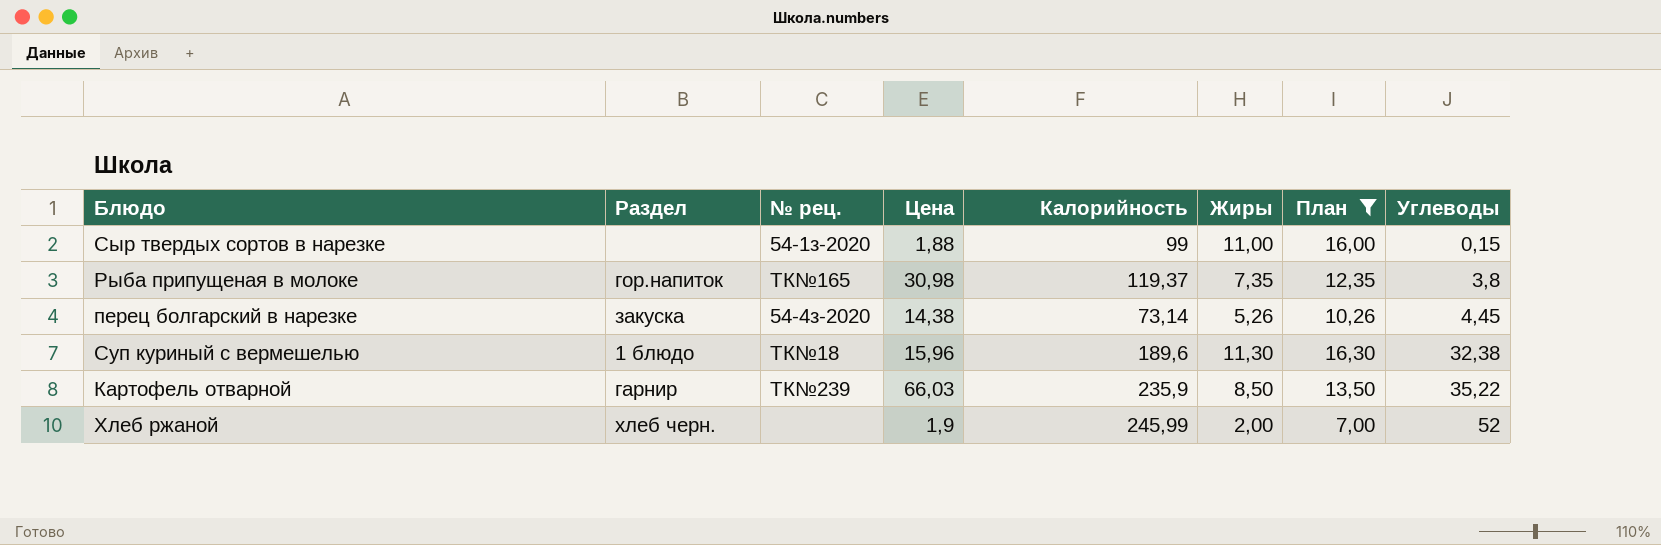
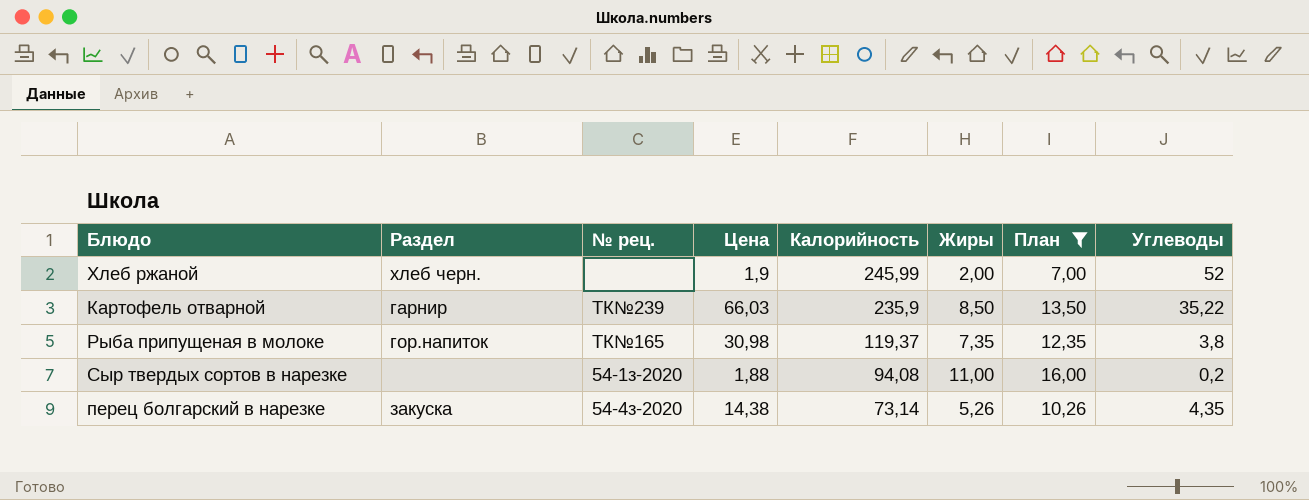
row order: Углеводы ascending -> Калорийность descending
row Суп куриный с вермешелью: 1 блюдо | ТК№18 | 15,96 | 189,6 | 11,30 | 16,30 | 32,38 -> none
Сыр твердых сортов в нарезке | Калорийность: 99 -> 94,08
Сыр твердых сортов в нарезке | Углеводы: 0,15 -> 0,2
перец болгарский в нарезке | Углеводы: 4,45 -> 4,35

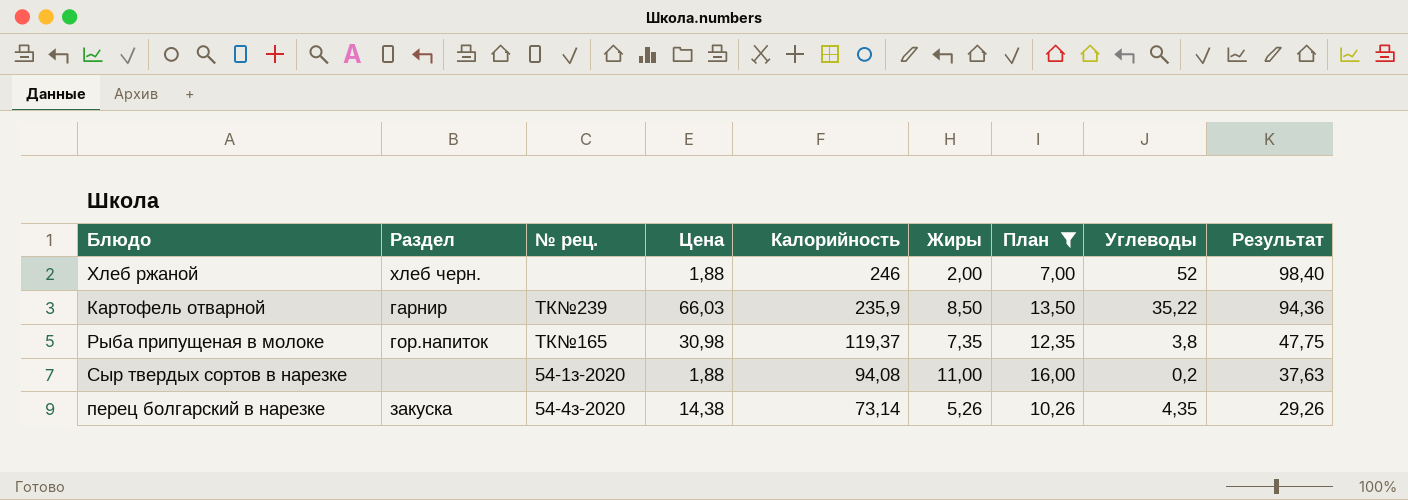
column Результат | formula: none -> [Калорийность] * 0,4
Хлеб ржаной | Цена: 1,9 -> 1,88
Хлеб ржаной | Калорийность: 245,99 -> 246

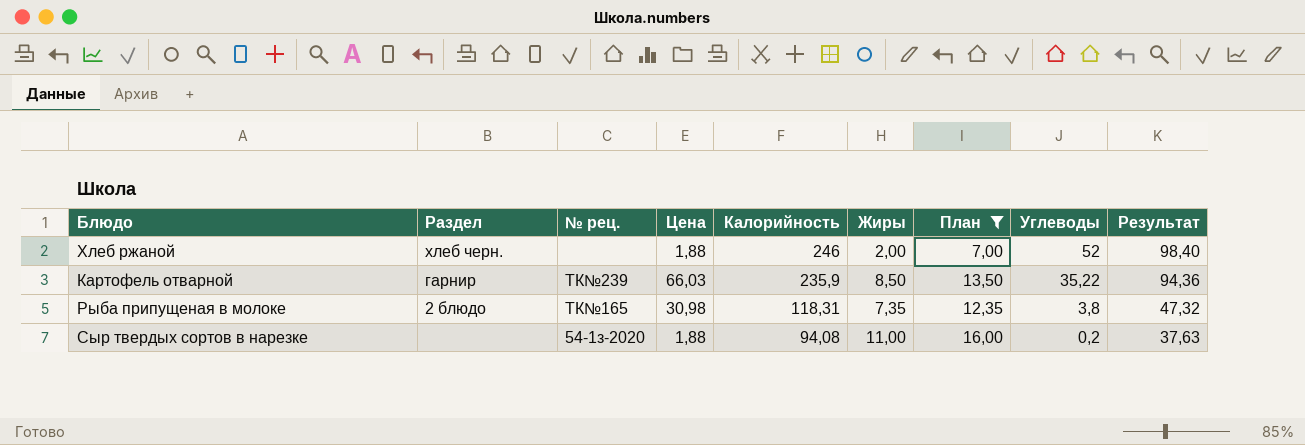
row перец болгарский в нарезке: закуска | 54-4з-2020 | 14,38 | 73,14 | 5,26 | 10,26 | 4,35 | 29,26 -> none
Рыба припущеная в молоке | Раздел: гор.напиток -> 2 блюдо
Рыба припущеная в молоке | Калорийность: 119,37 -> 118,31
Рыба припущеная в молоке | Результат: 47,75 -> 47,32

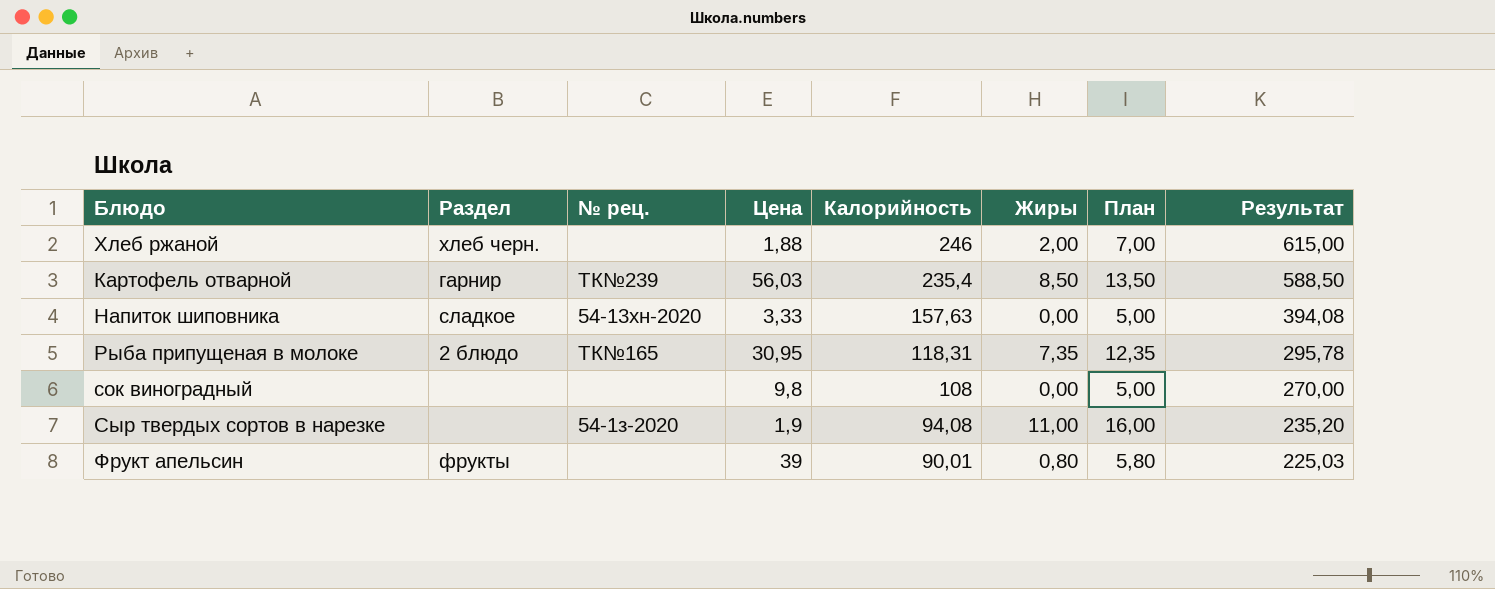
filter: План >= 7,00 -> none
column Углеводы | position: 8 -> none
column Результат | formula: [Калорийность] * 0,4 -> [Калорийность] * 2,5
Картофель отварной | Цена: 66,03 -> 56,03
Картофель отварной | Калорийность: 235,9 -> 235,4
Рыба припущеная в молоке | Цена: 30,98 -> 30,95
Сыр твердых сортов в нарезке | Цена: 1,88 -> 1,9

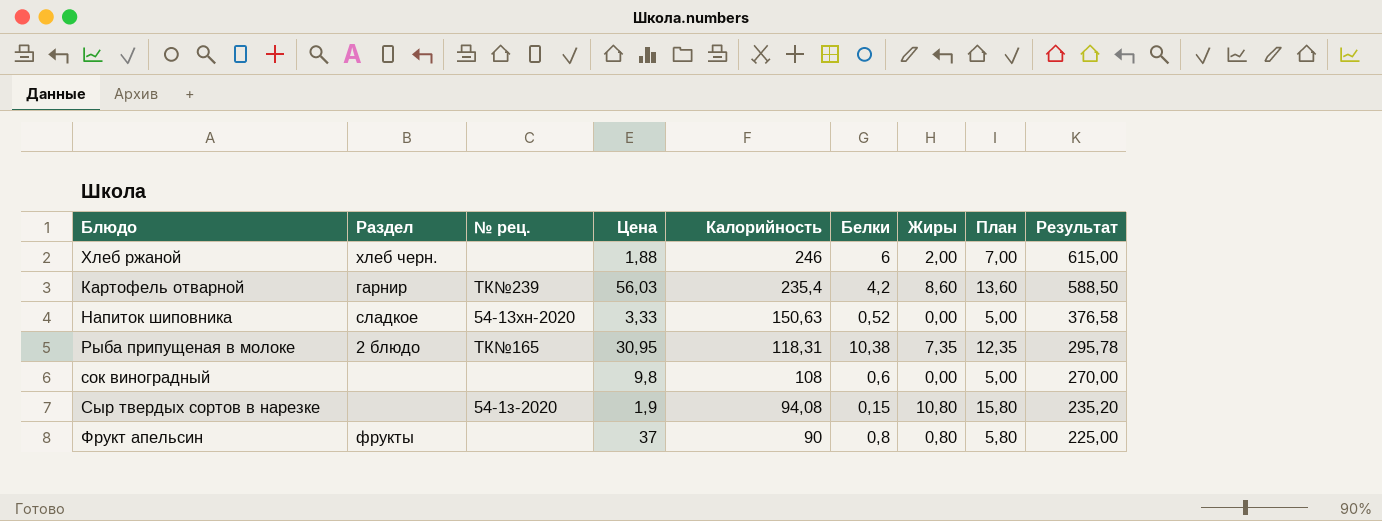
column Белки | position: none -> 6
Картофель отварной | Жиры: 8,50 -> 8,60
Картофель отварной | План: 13,50 -> 13,60
Напиток шиповника | Калорийность: 157,63 -> 150,63
Напиток шиповника | Результат: 394,08 -> 376,58
Сыр твердых сортов в нарезке | Жиры: 11,00 -> 10,80
Сыр твердых сортов в нарезке | План: 16,00 -> 15,80
Фрукт апельсин | Цена: 39 -> 37
Фрукт апельсин | Калорийность: 90,01 -> 90
Фрукт апельсин | Результат: 225,03 -> 225,00

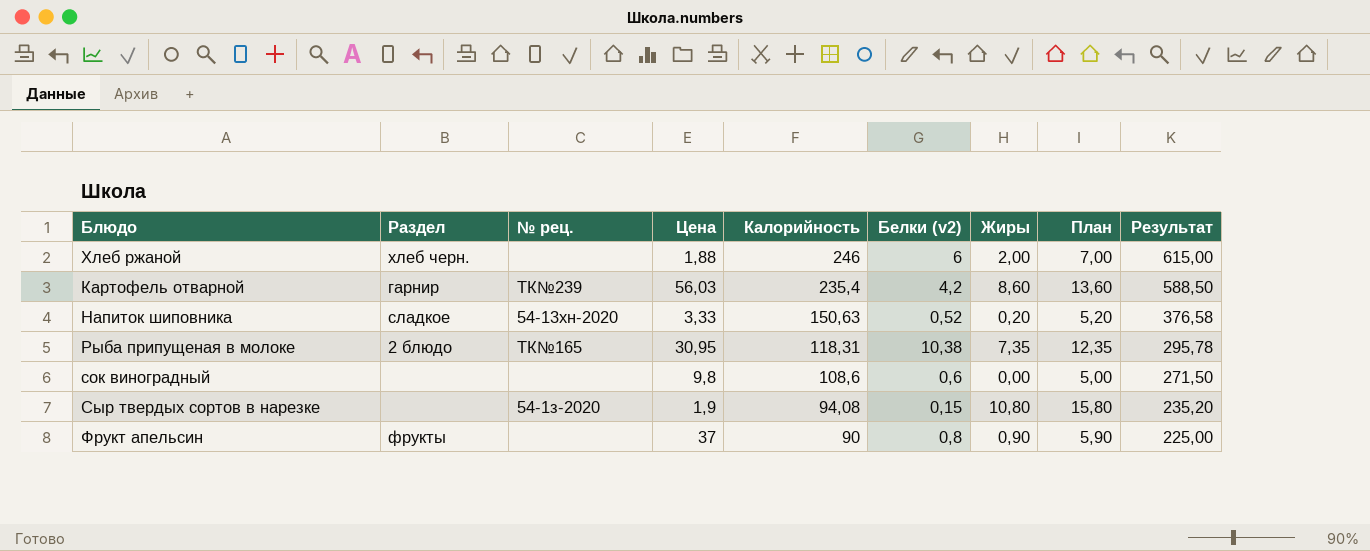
column name: Белки -> Белки (v2)
Напиток шиповника | Жиры: 0,00 -> 0,20
Напиток шиповника | План: 5,00 -> 5,20
сок виноградный | Калорийность: 108 -> 108,6
сок виноградный | Результат: 270,00 -> 271,50
Фрукт апельсин | Жиры: 0,80 -> 0,90
Фрукт апельсин | План: 5,80 -> 5,90

